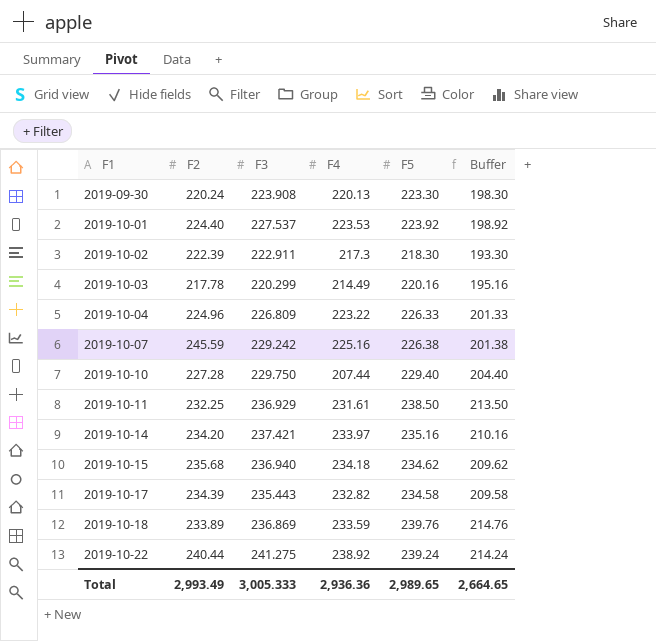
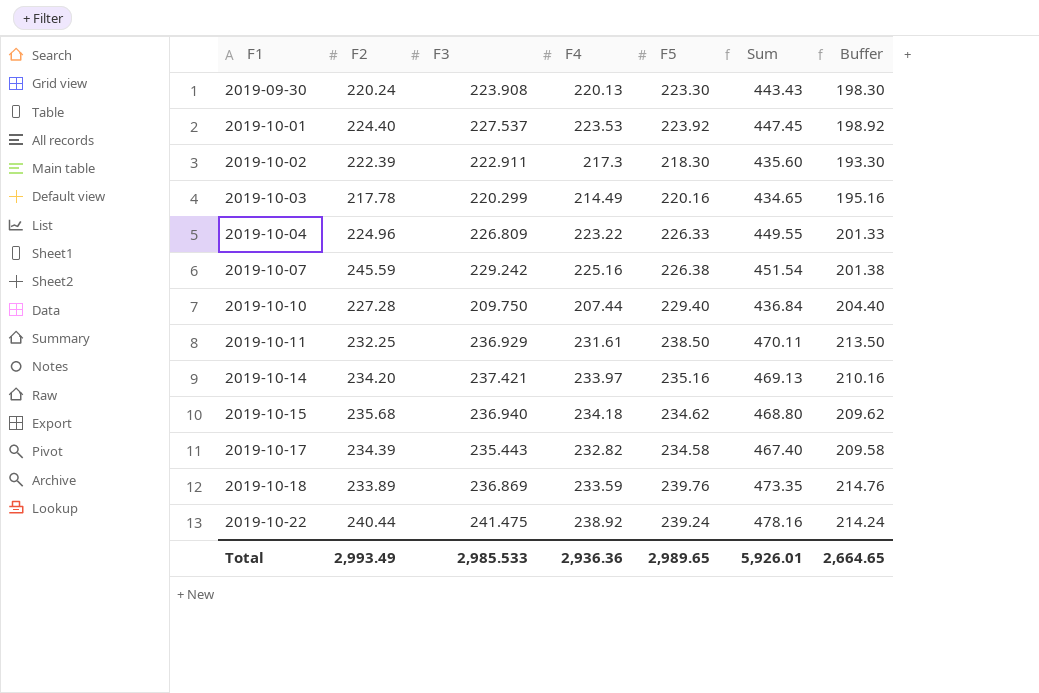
column Sum | formula: none -> [F4] + [F5]
2019-10-10 | F3: 229.750 -> 209.750
2019-10-22 | F3: 241.275 -> 241.475
Total | F3: 3,005.333 -> 2,985.533

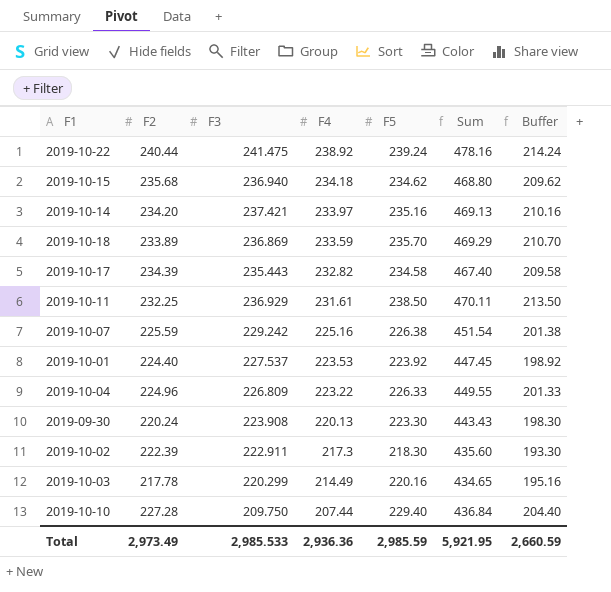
row order: F1 ascending -> F4 descending
2019-10-18 | F5: 239.76 -> 235.70
2019-10-18 | Sum: 473.35 -> 469.29
2019-10-18 | Buffer: 214.76 -> 210.70
2019-10-07 | F2: 245.59 -> 225.59
Total | F2: 2,993.49 -> 2,973.49
Total | F5: 2,989.65 -> 2,985.59
Total | Sum: 5,926.01 -> 5,921.95
Total | Buffer: 2,664.65 -> 2,660.59

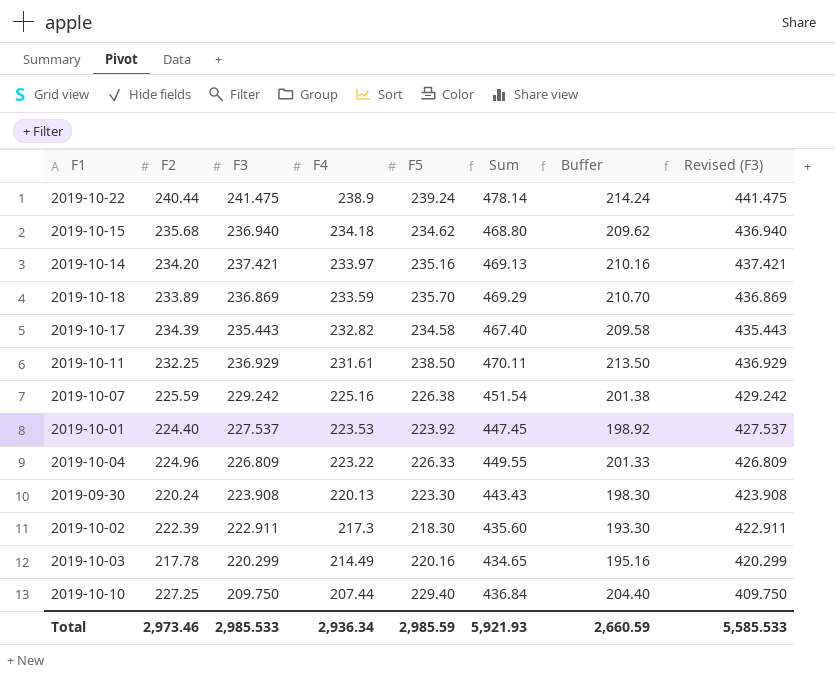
column Revised (F3) | formula: none -> [F3] + 200
2019-10-22 | F4: 238.92 -> 238.9
2019-10-22 | Sum: 478.16 -> 478.14
2019-10-10 | F2: 227.28 -> 227.25
Total | F2: 2,973.49 -> 2,973.46
Total | F4: 2,936.36 -> 2,936.34
Total | Sum: 5,921.95 -> 5,921.93

